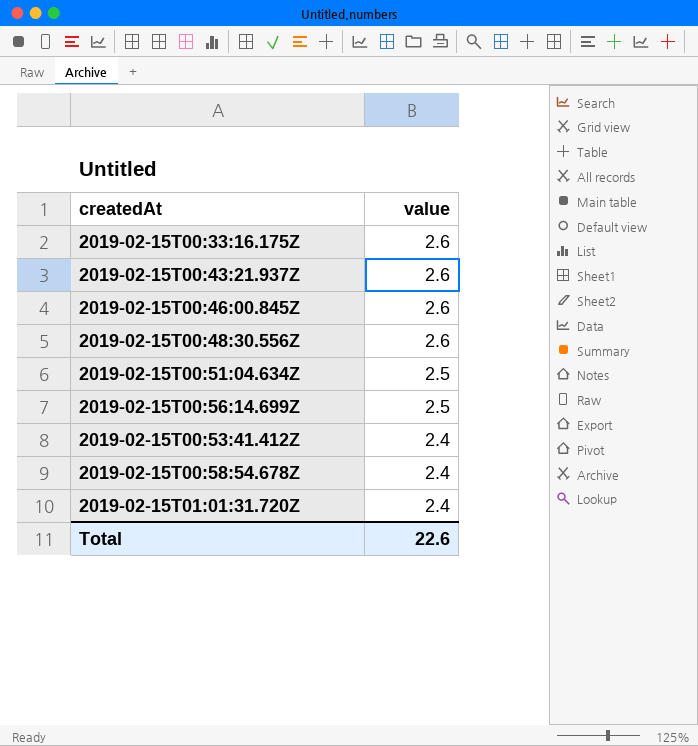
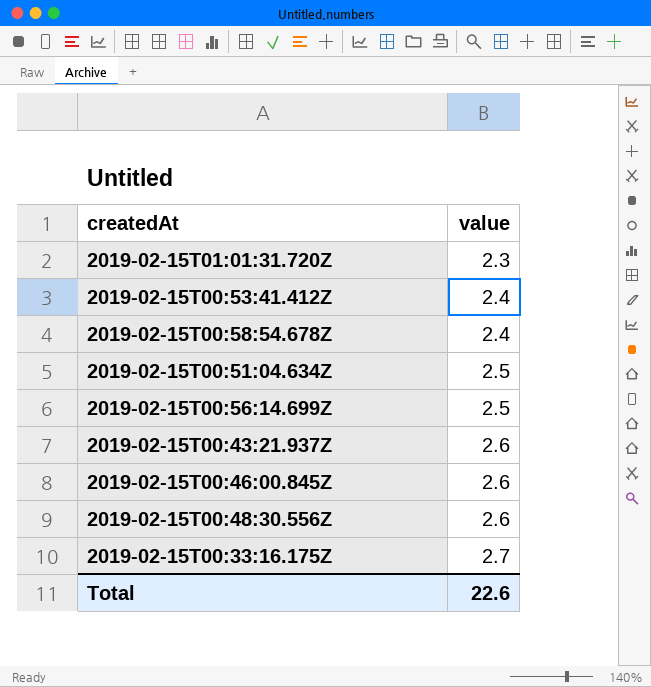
row order: value descending -> value ascending
2019-02-15T01:01:31.720Z | value: 2.4 -> 2.3
2019-02-15T00:33:16.175Z | value: 2.6 -> 2.7

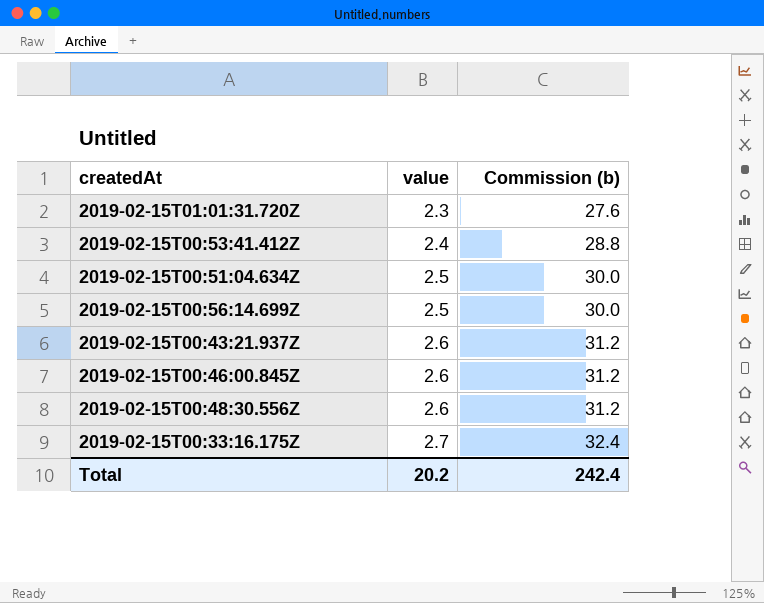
column Commission (b) | formula: none -> [value] * 12
row 2019-02-15T00:58:54.678Z: 2.4 -> none
Total | value: 22.6 -> 20.2

